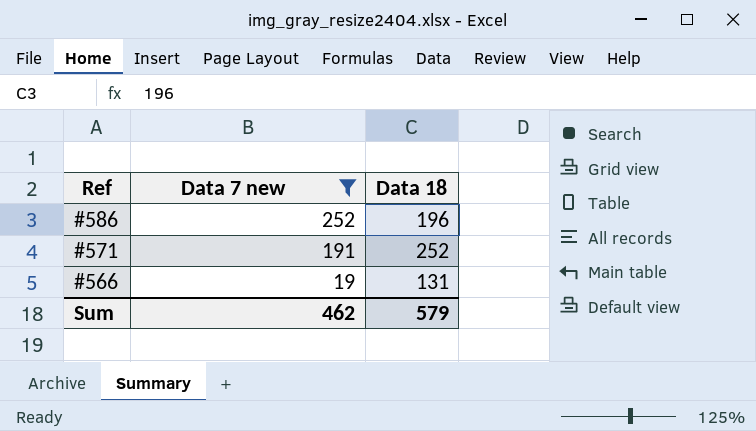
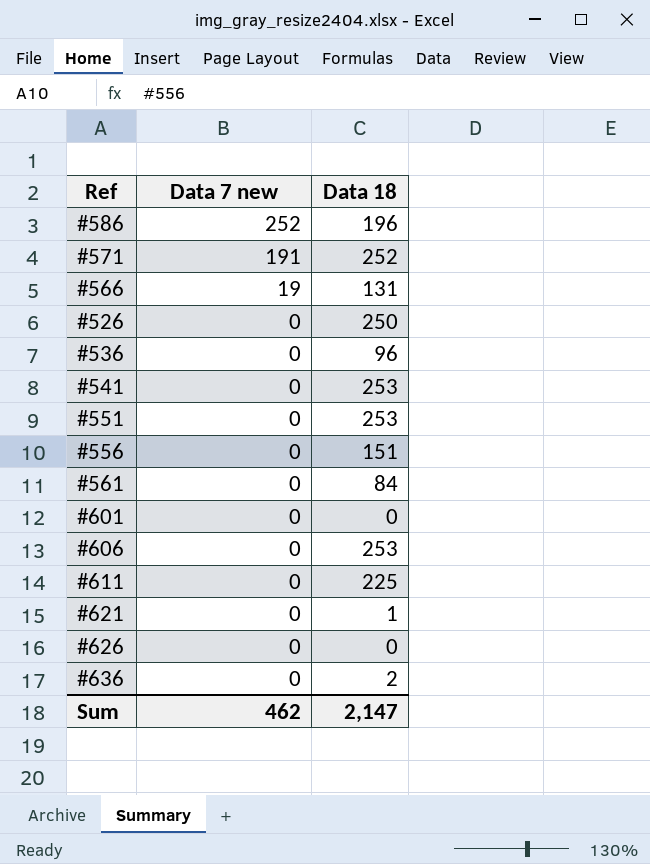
filter: Data 7 new != 0 -> none
Sum | Data 18: 579 -> 2,147

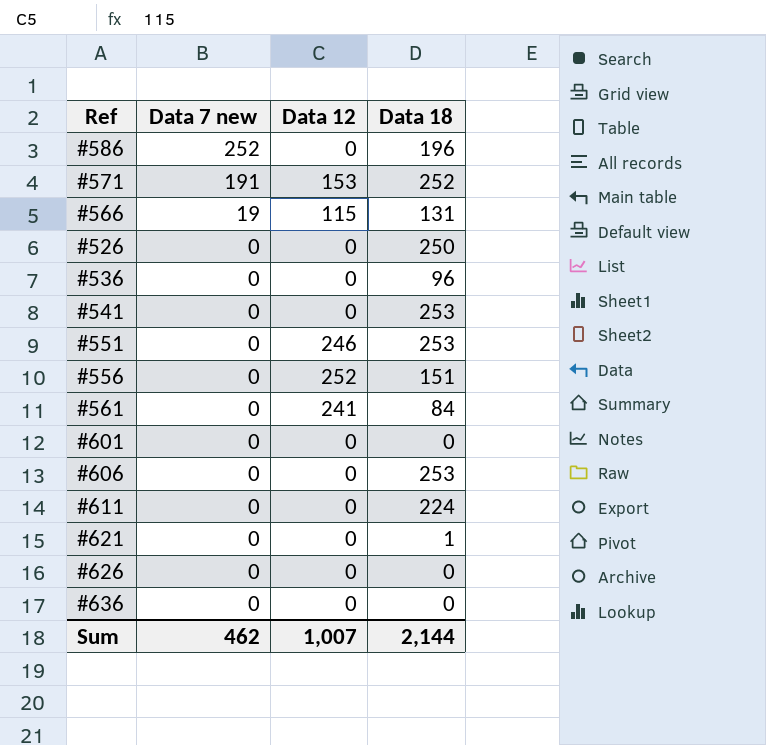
column Data 12 | position: none -> 3
#611 | Data 18: 225 -> 224
#636 | Data 18: 2 -> 0
Sum | Data 18: 2,147 -> 2,144

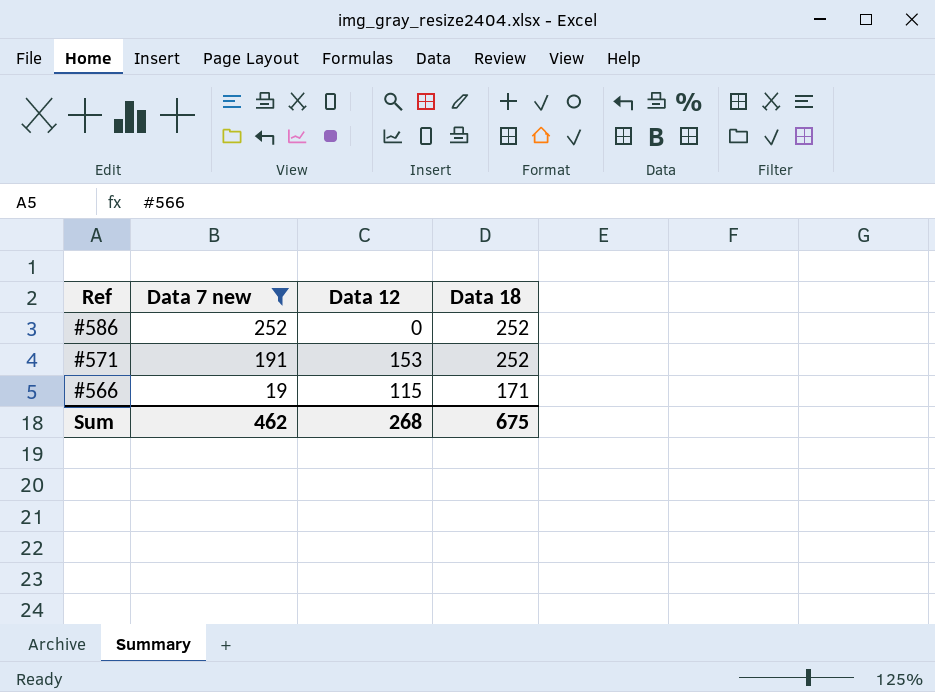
filter: none -> Data 7 new != 0
#586 | Data 18: 196 -> 252
#566 | Data 18: 131 -> 171
Sum | Data 12: 1,007 -> 268
Sum | Data 18: 2,144 -> 675

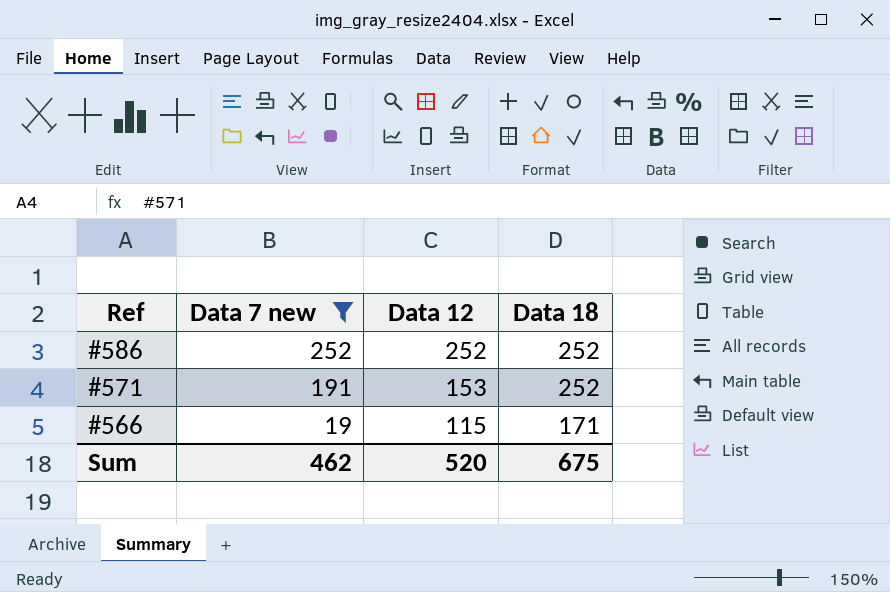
#586 | Data 12: 0 -> 252
Sum | Data 12: 268 -> 520

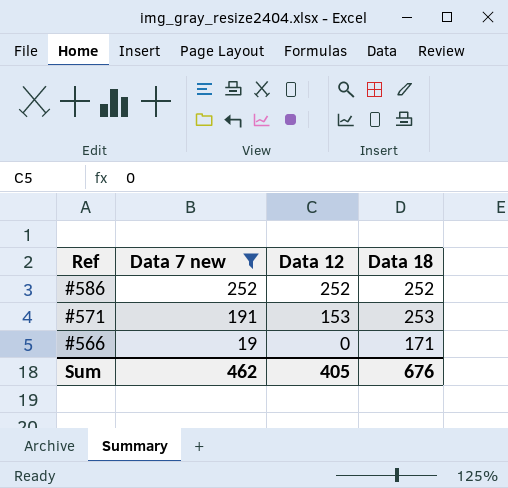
#571 | Data 18: 252 -> 253
#566 | Data 12: 115 -> 0
Sum | Data 12: 520 -> 405
Sum | Data 18: 675 -> 676

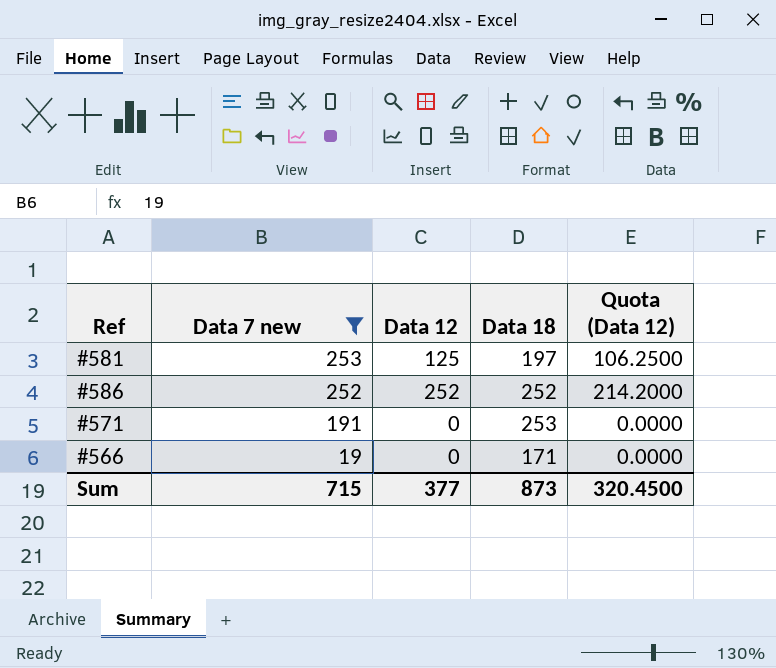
column Quota (Data 12) | formula: none -> [Data 12] * 0.85
row #581: none -> 253 | 125 | 197 | 106.2500
#571 | Data 12: 153 -> 0
Sum | Data 7 new: 462 -> 715
Sum | Data 12: 405 -> 377
Sum | Data 18: 676 -> 873

